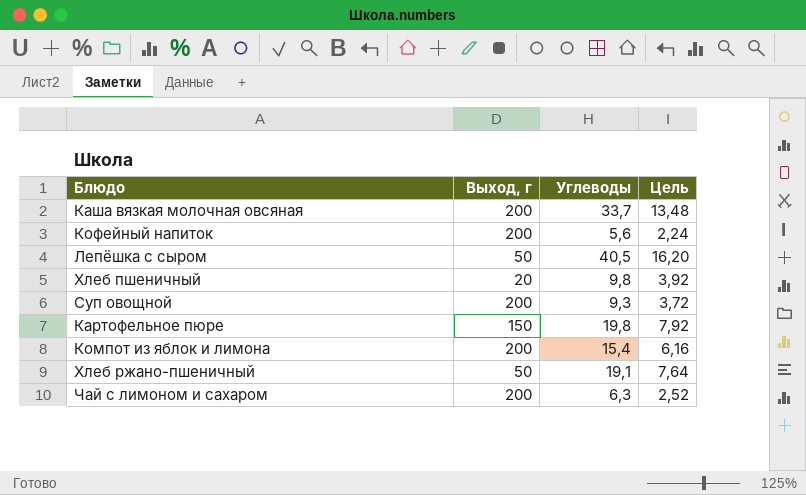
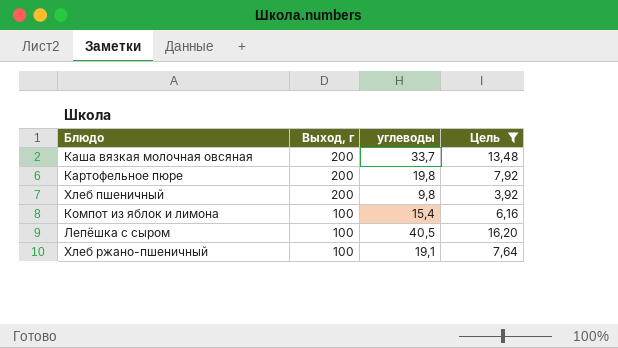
filter: none -> Цель >= 3,92
row order: none -> Выход, г descending
column name: Углеводы -> углеводы
Картофельное пюре | Выход, г: 150 -> 200
Хлеб пшеничный | Выход, г: 20 -> 200
Компот из яблок и лимона | Выход, г: 200 -> 100
Лепёшка с сыром | Выход, г: 50 -> 100
Хлеб ржано-пшеничный | Выход, г: 50 -> 100

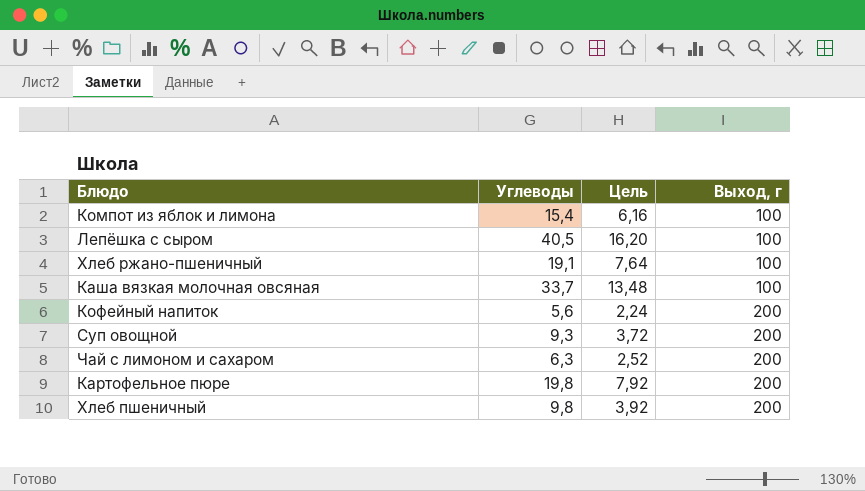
filter: Цель >= 3,92 -> none
row order: Выход, г descending -> Выход, г ascending
column name: углеводы -> Углеводы
column Выход, г | position: 2 -> 4
Каша вязкая молочная овсяная | Выход, г: 200 -> 100

